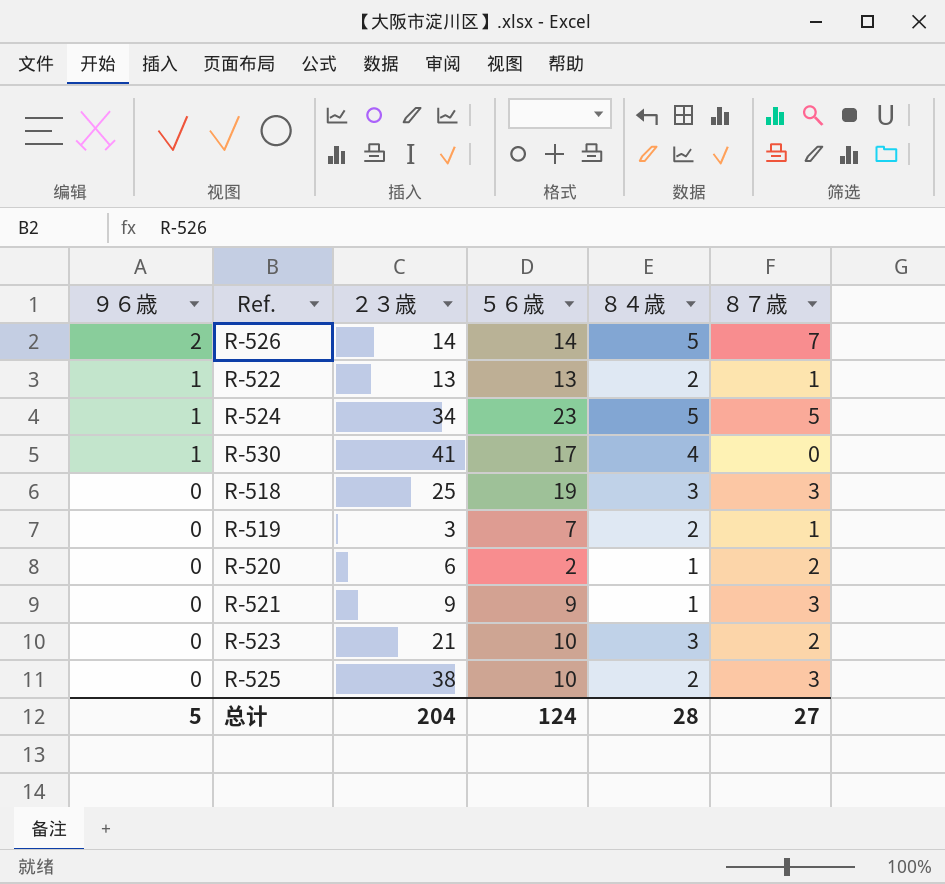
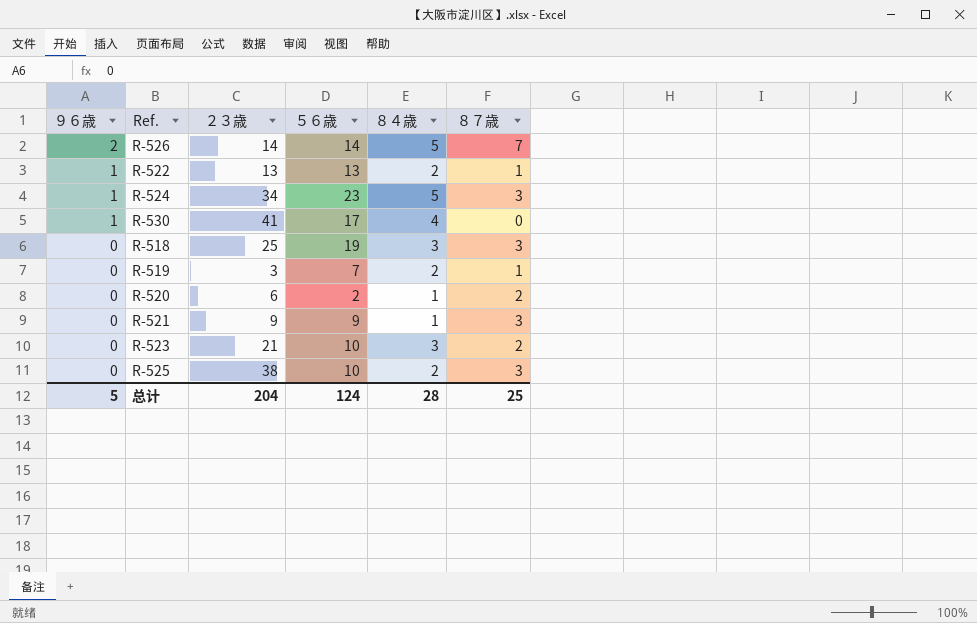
R-524 | ８７歳: 5 -> 3
总计 | ８７歳: 27 -> 25

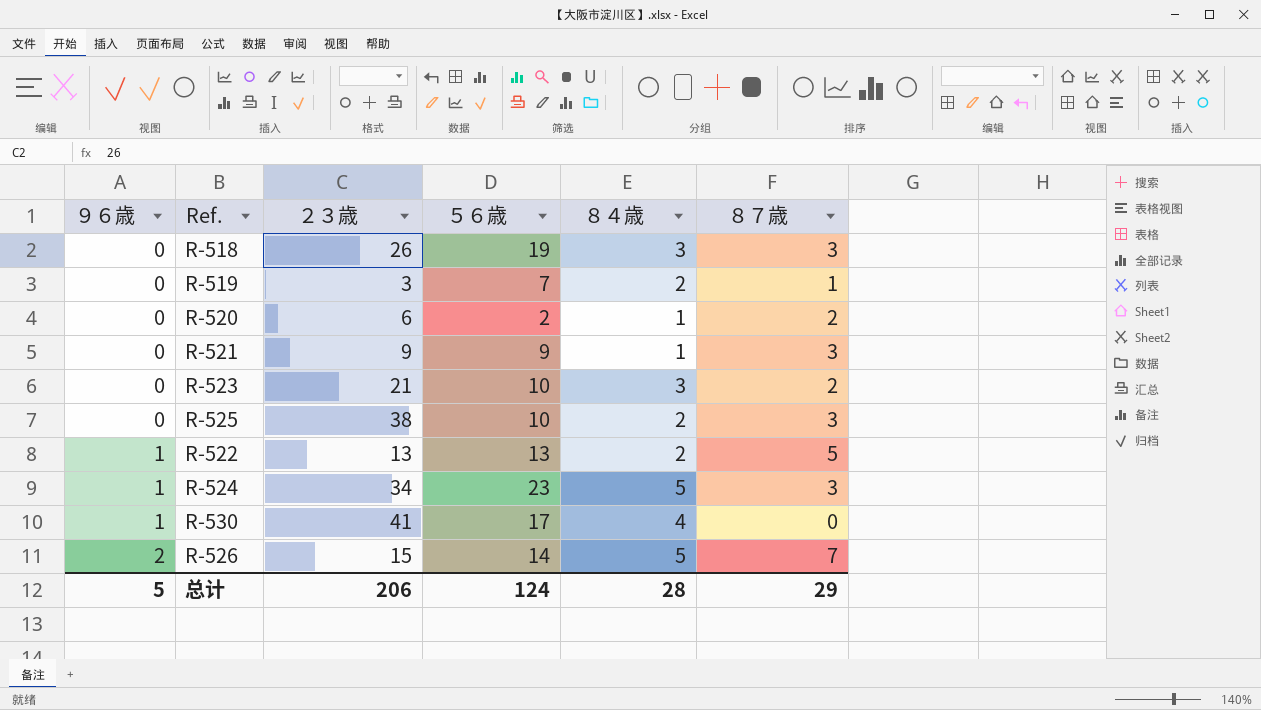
row order: ９６歳 descending -> ９６歳 ascending
R-518 | ２３歳: 25 -> 26
R-522 | ８７歳: 1 -> 5
R-526 | ２３歳: 14 -> 15
总计 | ２３歳: 204 -> 206
总计 | ８７歳: 25 -> 29

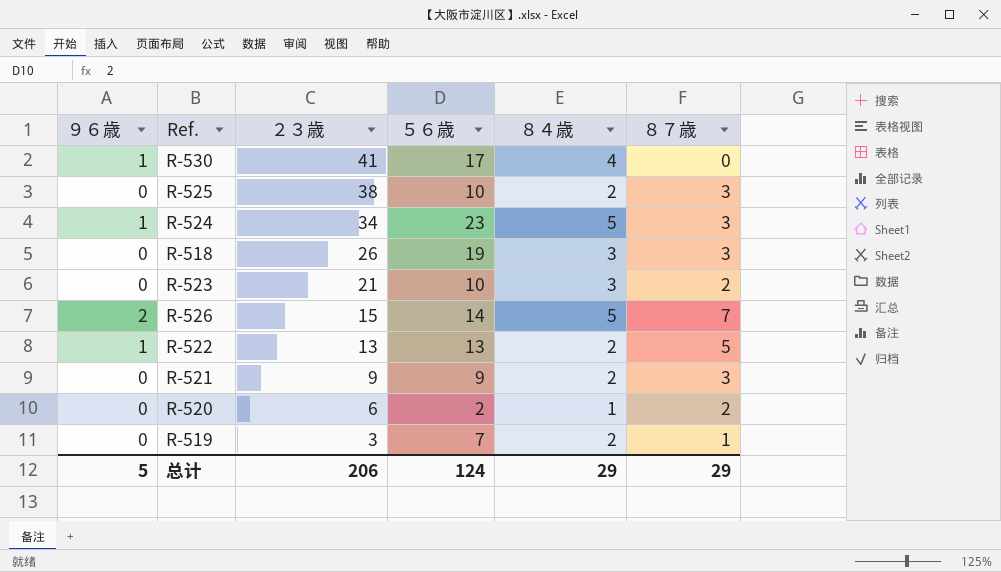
row order: ９６歳 ascending -> ２３歳 descending
R-521 | ８４歳: 1 -> 2
总计 | ８４歳: 28 -> 29

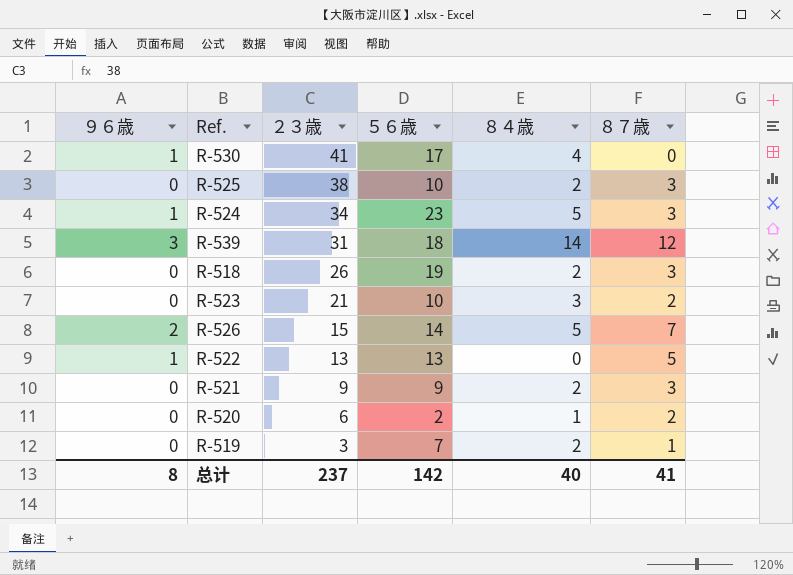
row R-539: none -> 3 | 31 | 18 | 14 | 12
R-518 | ８４歳: 3 -> 2
R-522 | ８４歳: 2 -> 0
总计 | ９６歳: 5 -> 8
总计 | ２３歳: 206 -> 237
总计 | ５６歳: 124 -> 142
总计 | ８４歳: 29 -> 40
总计 | ８７歳: 29 -> 41

